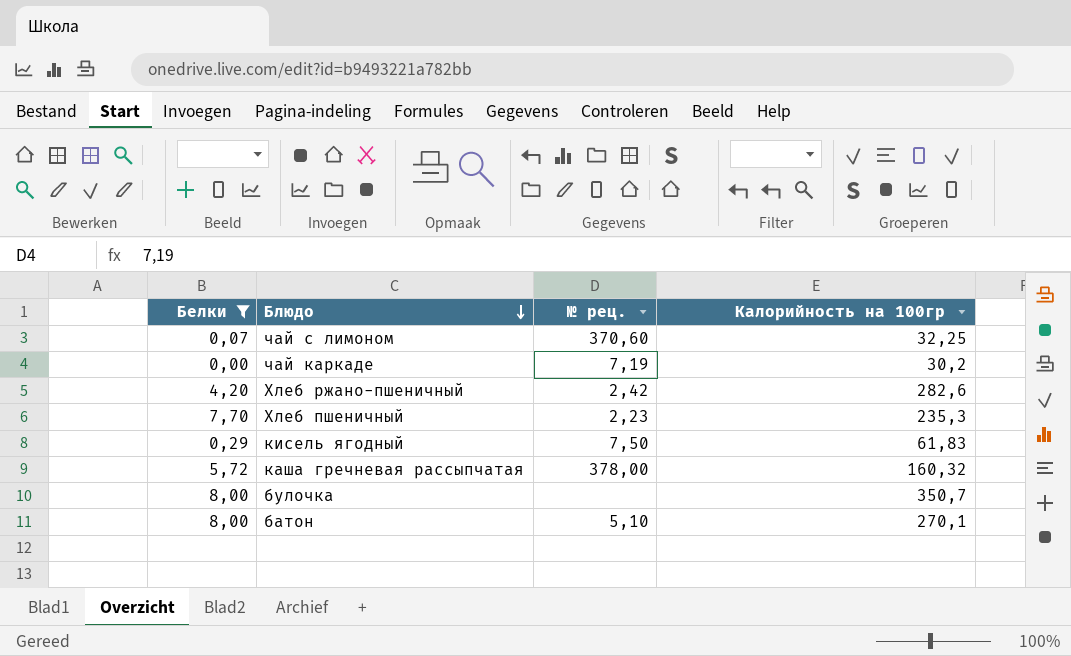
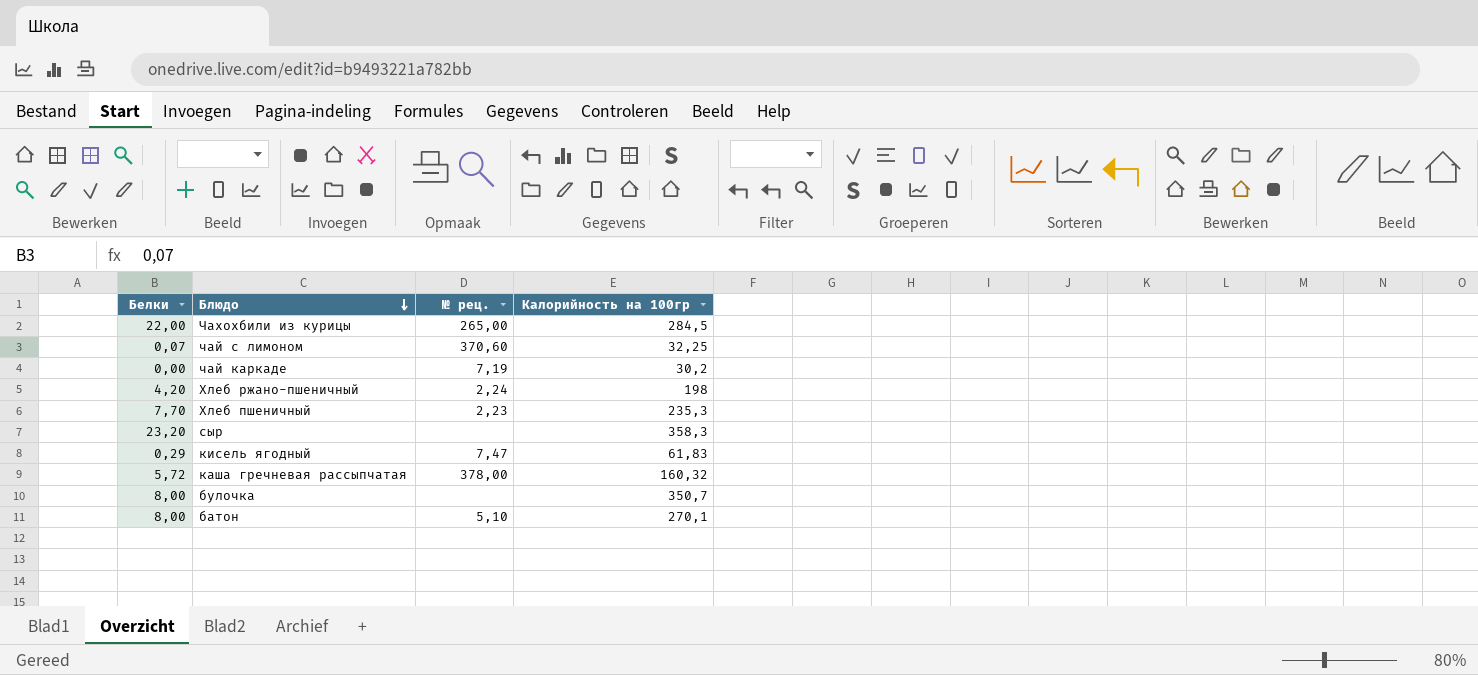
filter: Белки <= 8,00 -> none
Хлеб ржано-пшеничный | № рец.: 2,42 -> 2,24
Хлеб ржано-пшеничный | Калорийность на 100гр: 282,6 -> 198
кисель ягодный | № рец.: 7,50 -> 7,47

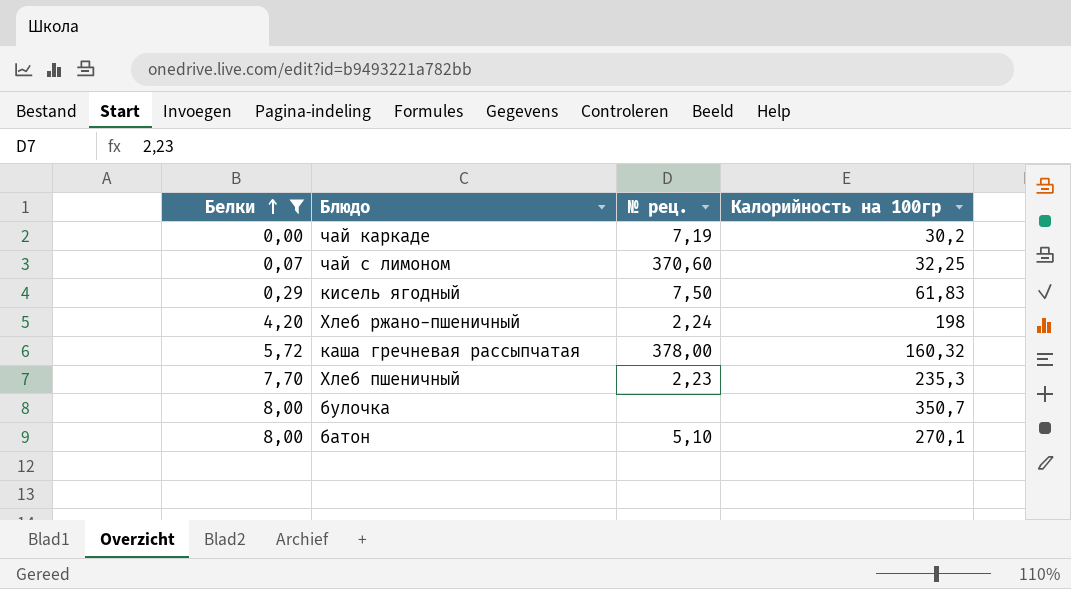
filter: none -> Белки <= 8,00
row order: Блюдо descending -> Белки ascending
кисель ягодный | № рец.: 7,47 -> 7,50

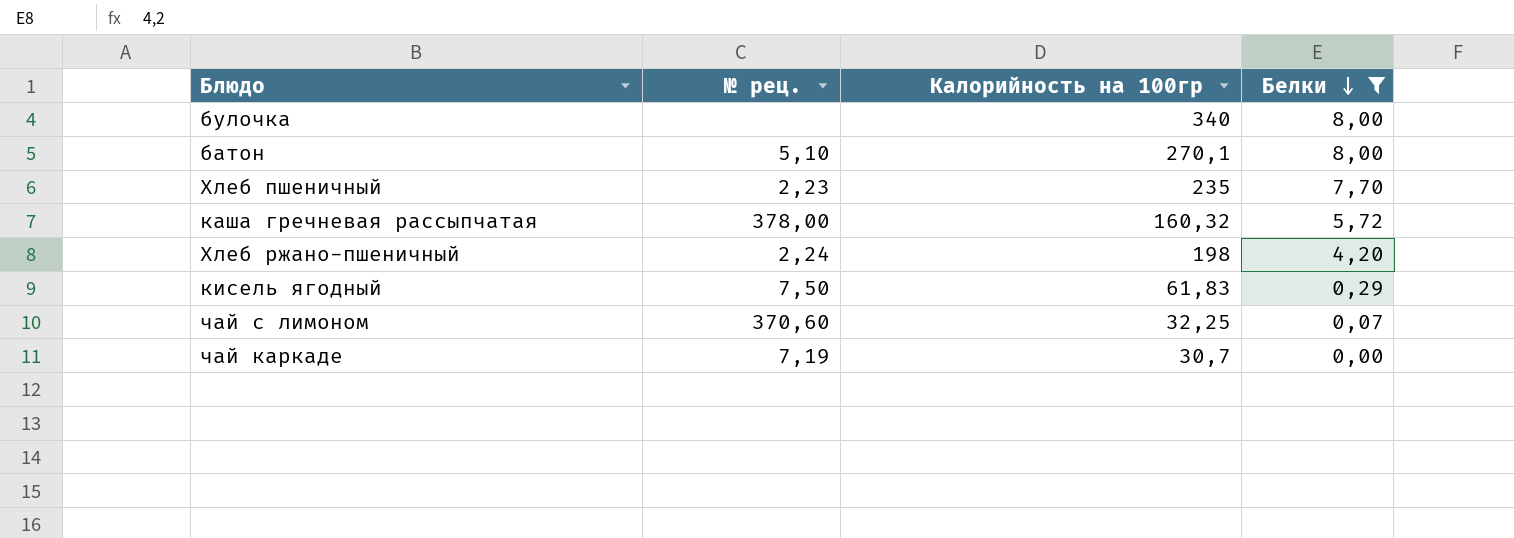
row order: Белки ascending -> Белки descending
column Белки | position: 1 -> 4
булочка | Калорийность на 100гр: 350,7 -> 340
Хлеб пшеничный | Калорийность на 100гр: 235,3 -> 235
чай каркаде | Калорийность на 100гр: 30,2 -> 30,7

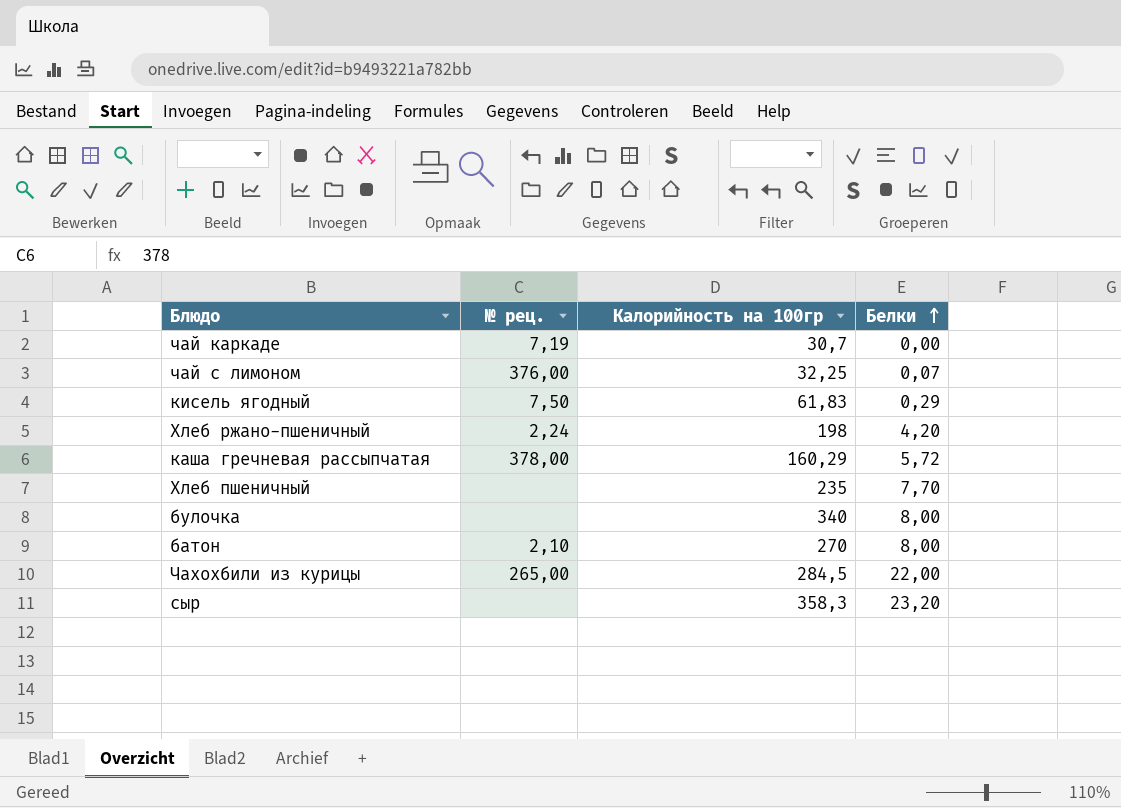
filter: Белки <= 8,00 -> none
row order: Белки descending -> Белки ascending
чай с лимоном | № рец.: 370,60 -> 376,00
каша гречневая рассыпчатая | Калорийность на 100гр: 160,32 -> 160,29
Хлеб пшеничный | № рец.: 2,23 -> none
батон | № рец.: 5,10 -> 2,10
батон | Калорийность на 100гр: 270,1 -> 270

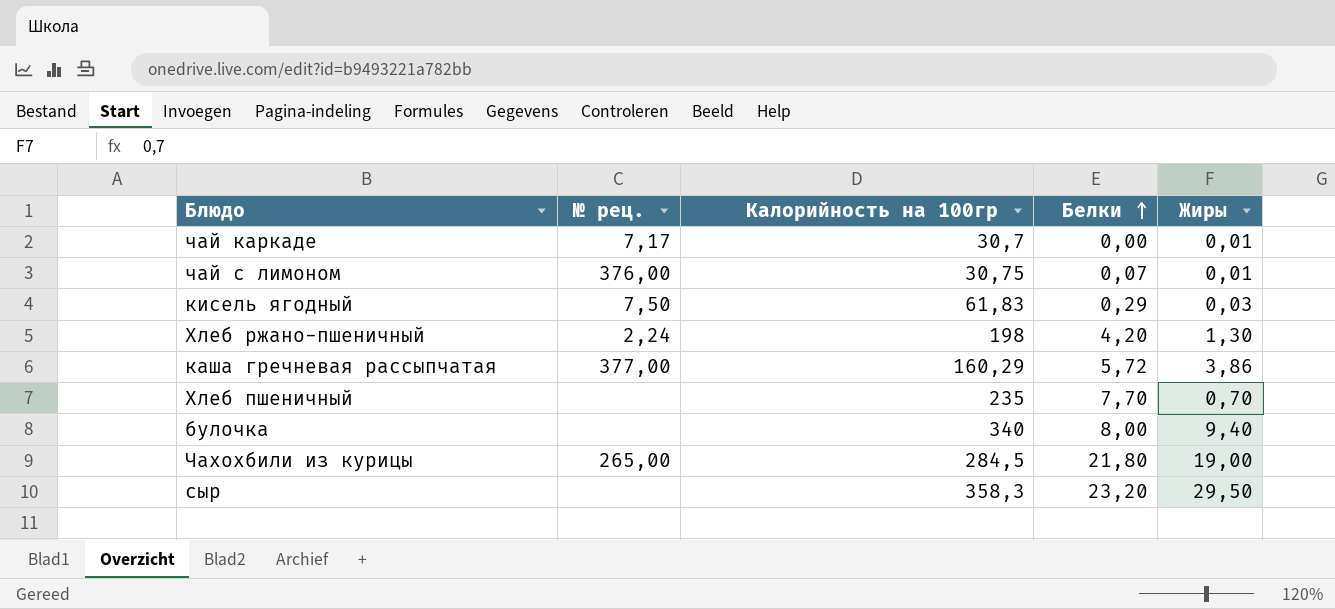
column Жиры | position: none -> 5
row батон: 2,10 | 270 | 8,00 -> none
чай каркаде | № рец.: 7,19 -> 7,17
чай с лимоном | Калорийность на 100гр: 32,25 -> 30,75
каша гречневая рассыпчатая | № рец.: 378,00 -> 377,00
Чахохбили из курицы | Белки: 22,00 -> 21,80

